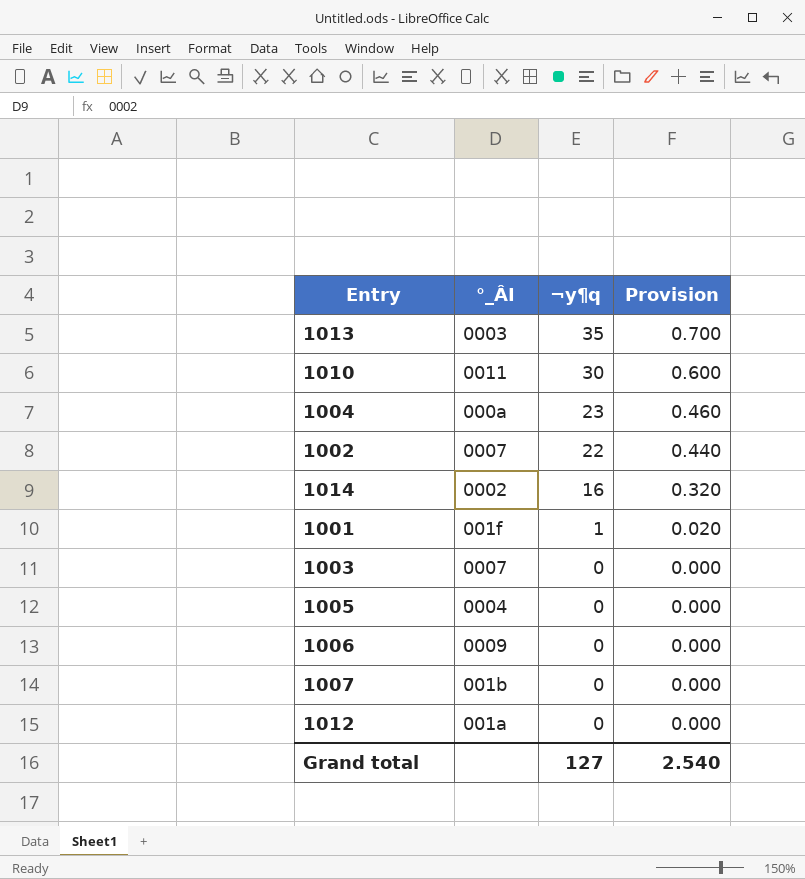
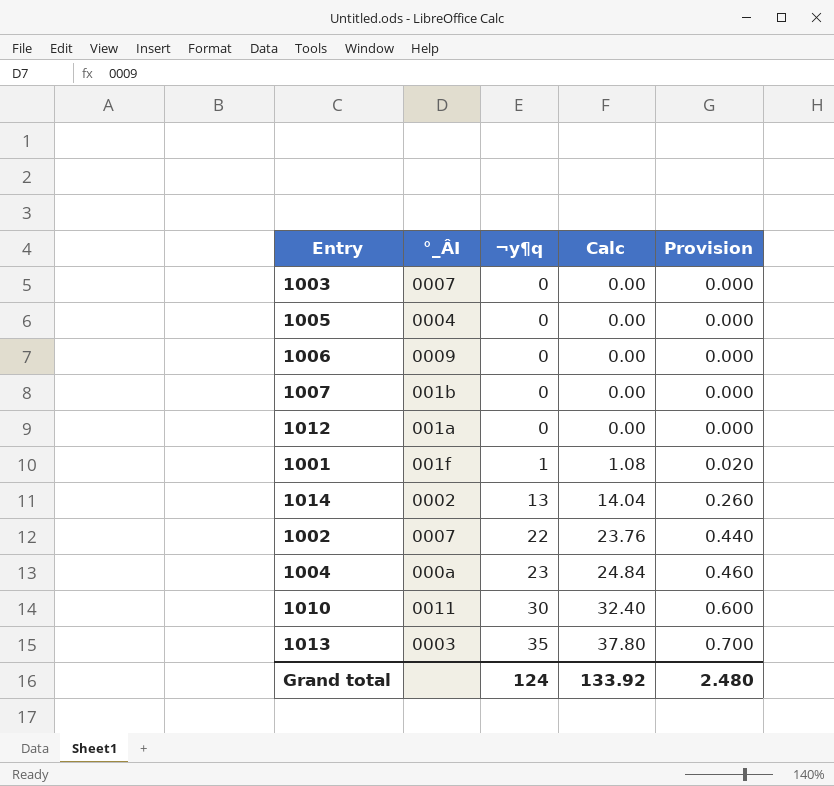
row order: ¬y¶q descending -> ¬y¶q ascending
column Calc | formula: none -> [¬y¶q] * 1.08
1014 | ¬y¶q: 16 -> 13
1014 | Provision: 0.320 -> 0.260
Grand total | ¬y¶q: 127 -> 124
Grand total | Provision: 2.540 -> 2.480

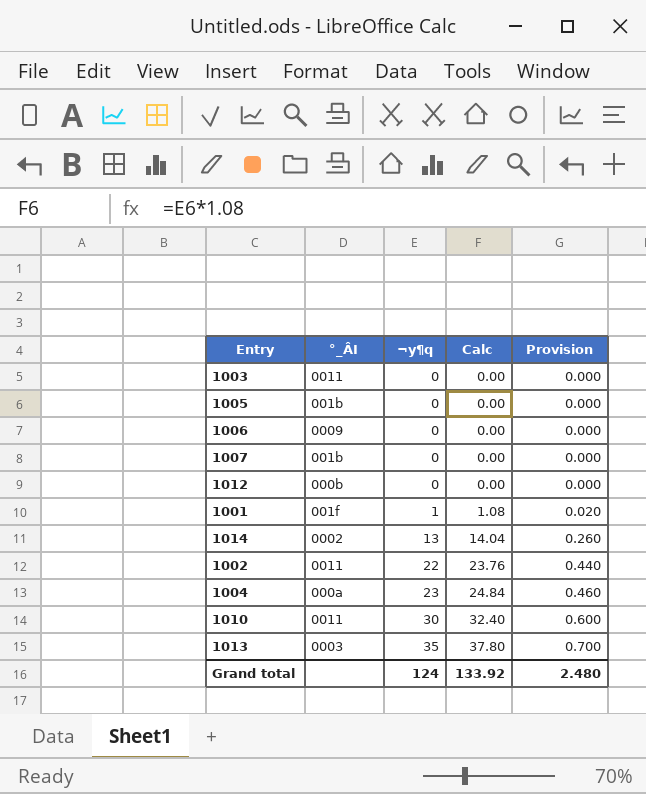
1003 | °_ÂI: 0007 -> 0011
1005 | °_ÂI: 0004 -> 001b
1012 | °_ÂI: 001a -> 000b
1002 | °_ÂI: 0007 -> 0011

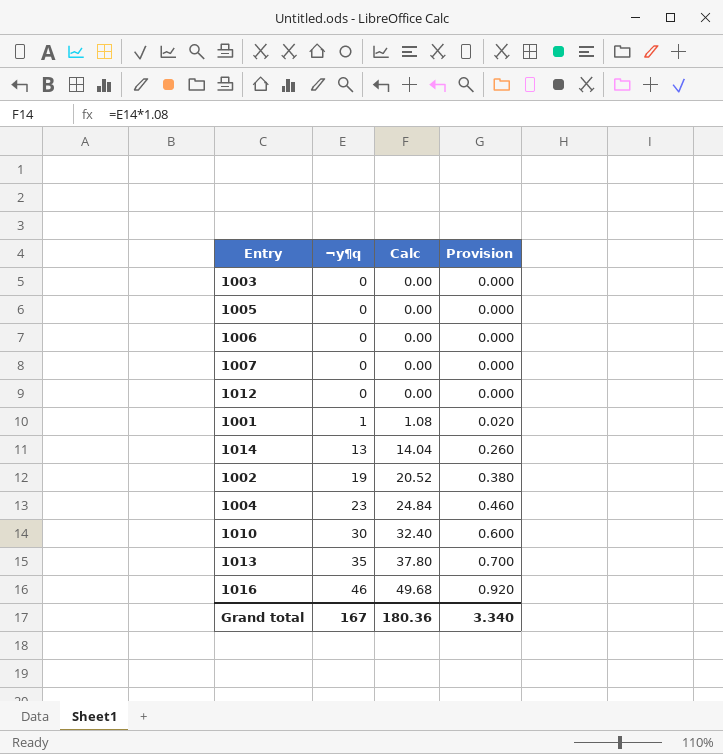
column °_ÂI | position: 2 -> none
1002 | ¬y¶q: 22 -> 19
1002 | Calc: 23.76 -> 20.52
1002 | Provision: 0.440 -> 0.380
row 1016: none -> 46 | 49.68 | 0.920
Grand total | ¬y¶q: 124 -> 167
Grand total | Calc: 133.92 -> 180.36
Grand total | Provision: 2.480 -> 3.340

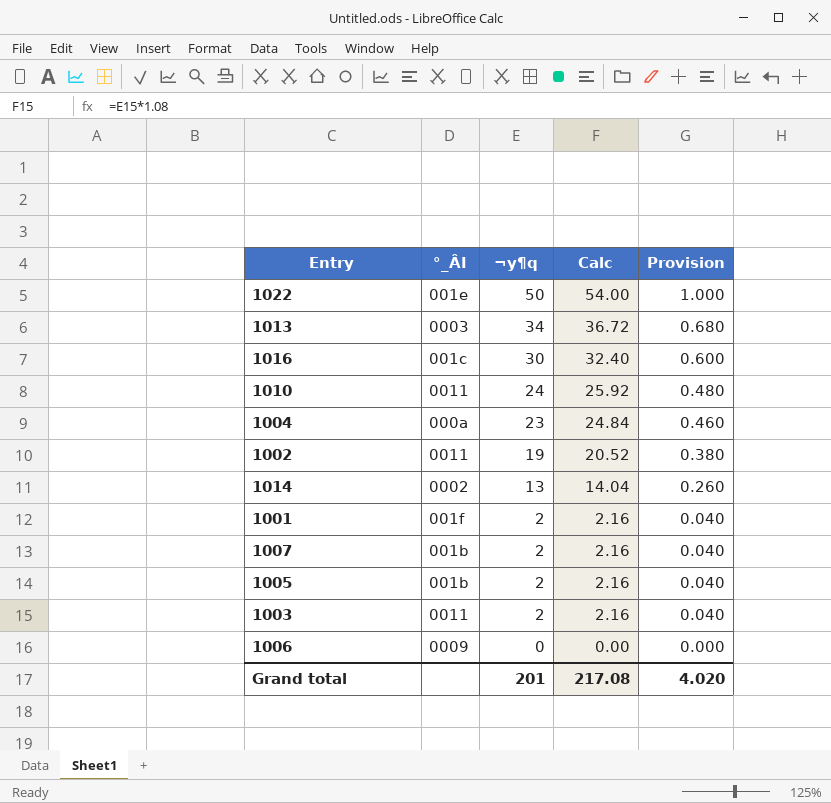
row order: ¬y¶q ascending -> ¬y¶q descending
column °_ÂI | position: none -> 2
row 1012: 0 | 0.00 | 0.000 -> none
row 1022: none -> 001e | 50 | 54.00 | 1.000
1013 | ¬y¶q: 35 -> 34
1013 | Calc: 37.80 -> 36.72
1013 | Provision: 0.700 -> 0.680
1016 | ¬y¶q: 46 -> 30
1016 | Calc: 49.68 -> 32.40
1016 | Provision: 0.920 -> 0.600
1010 | ¬y¶q: 30 -> 24
1010 | Calc: 32.40 -> 25.92
1010 | Provision: 0.600 -> 0.480
1001 | ¬y¶q: 1 -> 2
1001 | Calc: 1.08 -> 2.16
1001 | Provision: 0.020 -> 0.040
1007 | ¬y¶q: 0 -> 2
1007 | Calc: 0.00 -> 2.16
1007 | Provision: 0.000 -> 0.040
1005 | ¬y¶q: 0 -> 2
1005 | Calc: 0.00 -> 2.16
1005 | Provision: 0.000 -> 0.040
1003 | ¬y¶q: 0 -> 2
1003 | Calc: 0.00 -> 2.16
1003 | Provision: 0.000 -> 0.040
Grand total | ¬y¶q: 167 -> 201
Grand total | Calc: 180.36 -> 217.08
Grand total | Provision: 3.340 -> 4.020

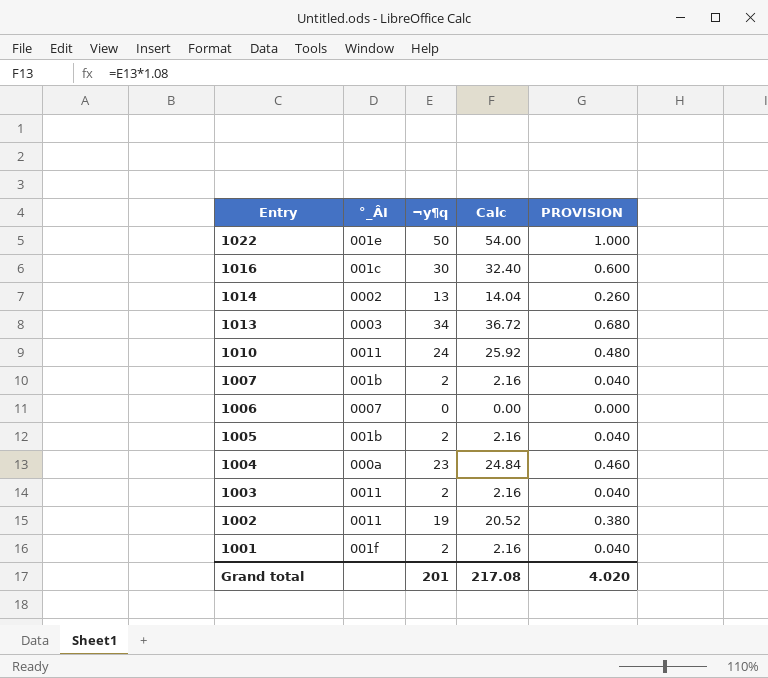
row order: ¬y¶q descending -> Entry descending
column name: Provision -> PROVISION
1006 | °_ÂI: 0009 -> 0007

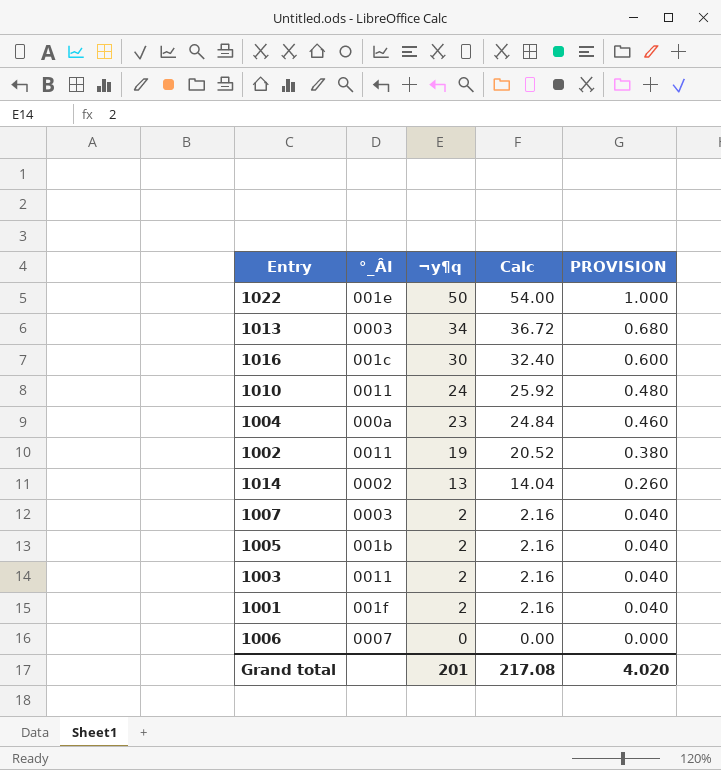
row order: Entry descending -> ¬y¶q descending
1007 | °_ÂI: 001b -> 0003

